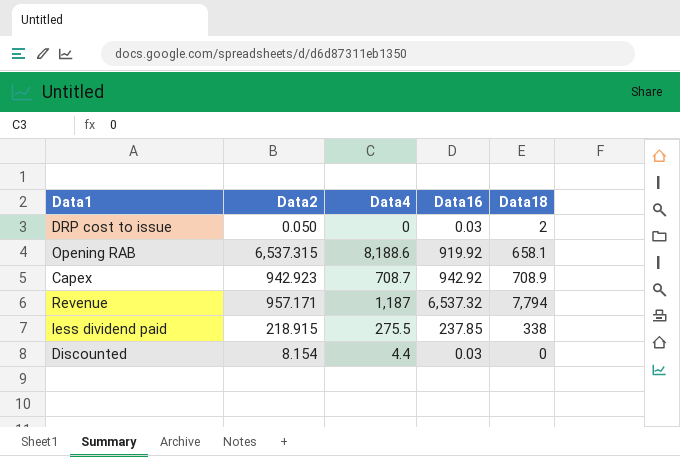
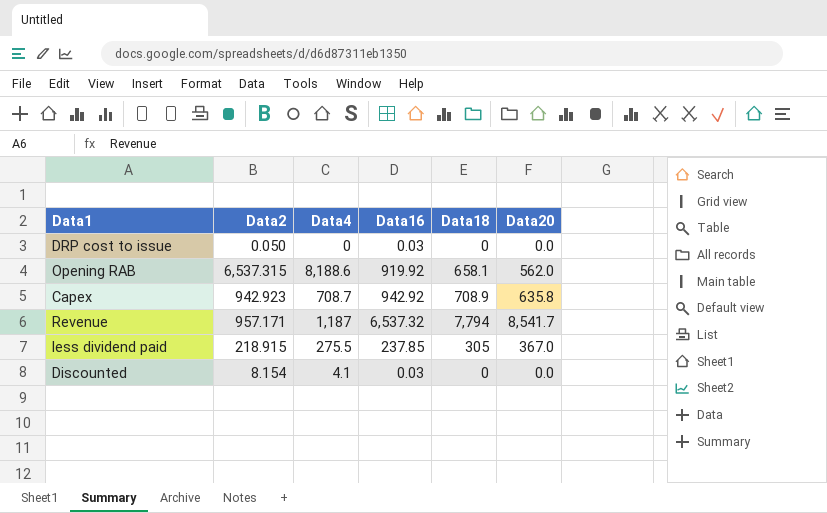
column Data20 | position: none -> 6
DRP cost to issue | Data18: 2 -> 0
less dividend paid | Data18: 338 -> 305
Discounted | Data4: 4.4 -> 4.1

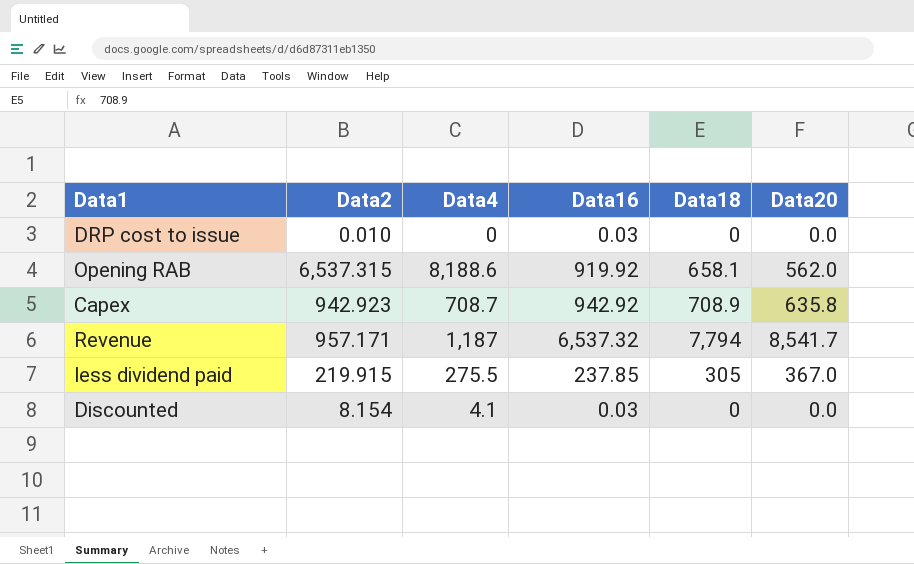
DRP cost to issue | Data2: 0.050 -> 0.010
less dividend paid | Data2: 218.915 -> 219.915

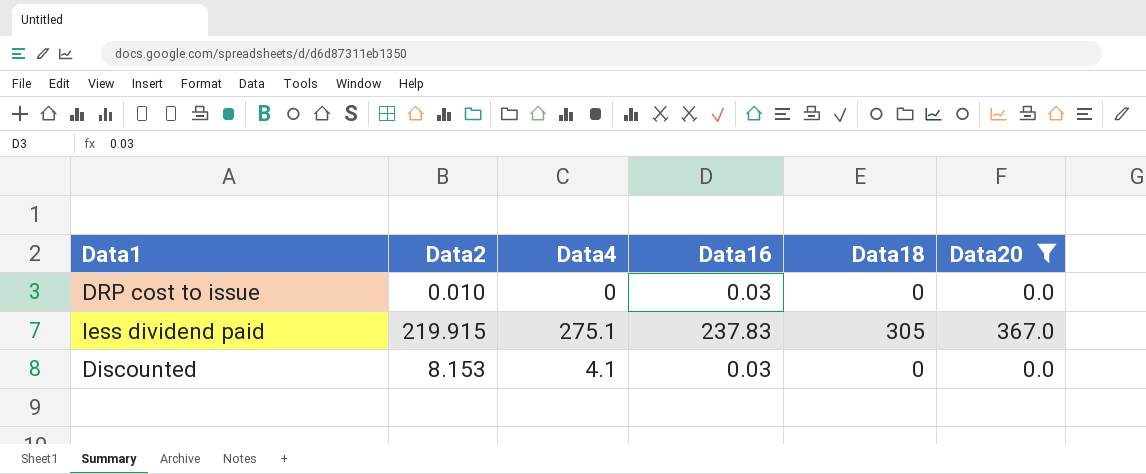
filter: none -> Data20 <= 367.0
less dividend paid | Data4: 275.5 -> 275.1
less dividend paid | Data16: 237.85 -> 237.83
Discounted | Data2: 8.154 -> 8.153

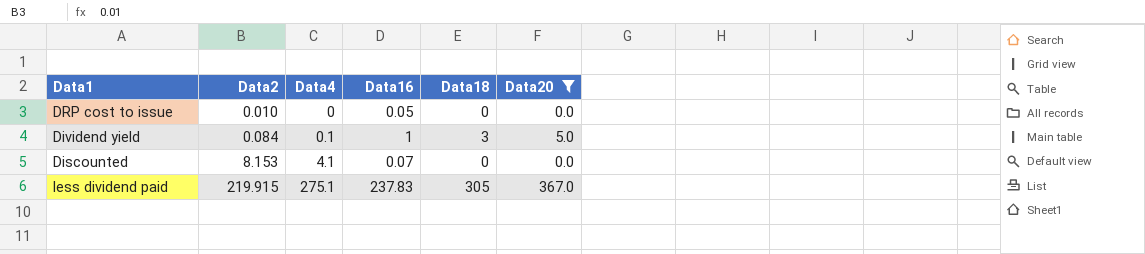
row order: none -> Data2 ascending
DRP cost to issue | Data16: 0.03 -> 0.05
row Dividend yield: none -> 0.084 | 0.1 | 1 | 3 | 5.0
Discounted | Data16: 0.03 -> 0.07

